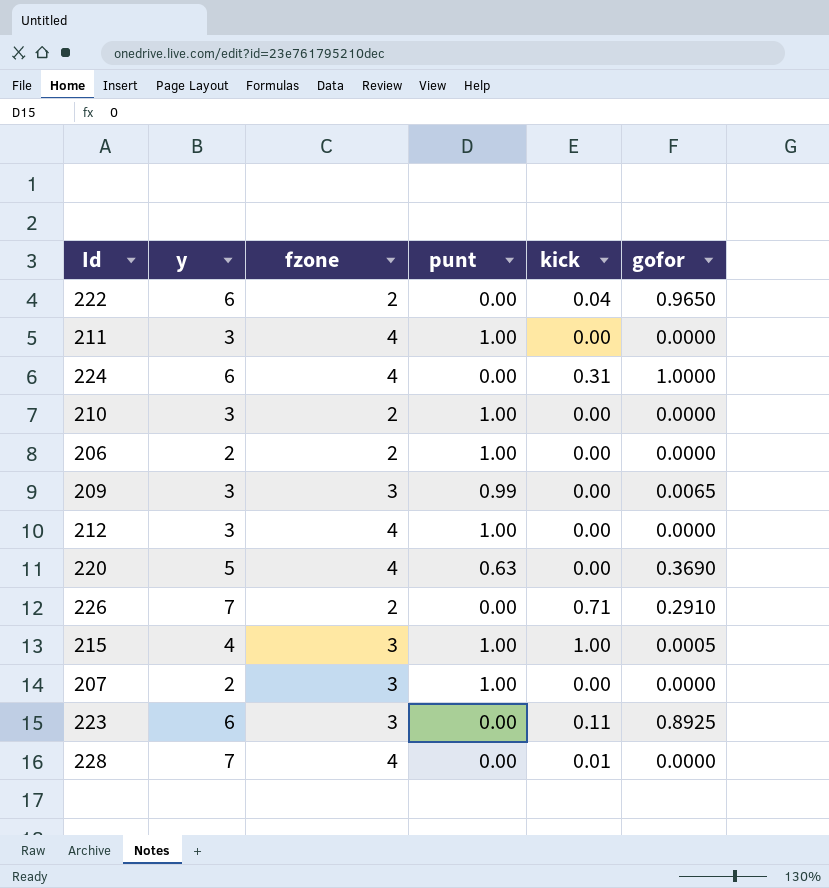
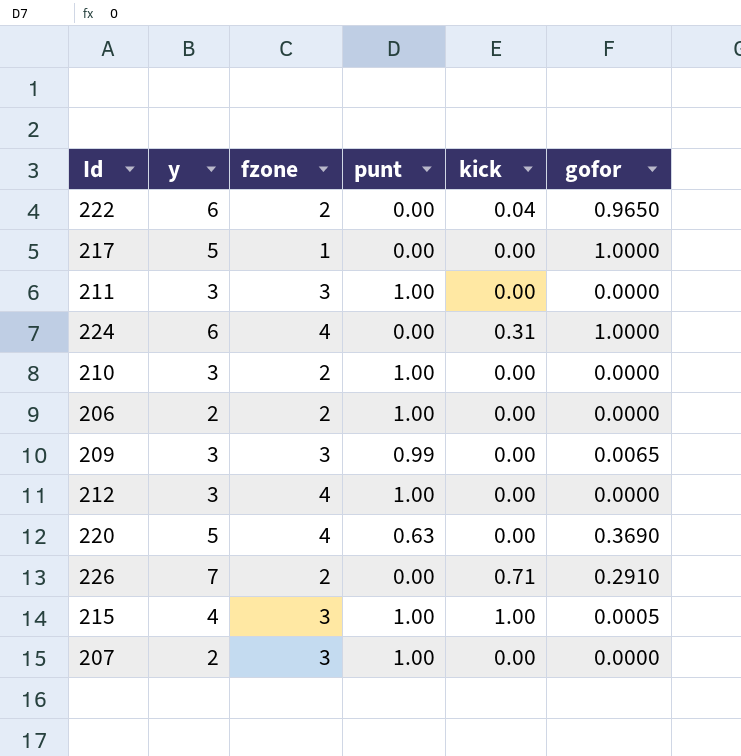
row 223: 6 | 3 | 0.00 | 0.11 | 0.8925 -> none
row 228: 7 | 4 | 0.00 | 0.01 | 0.0000 -> none
row 217: none -> 5 | 1 | 0.00 | 0.00 | 1.0000
211 | fzone: 4 -> 3

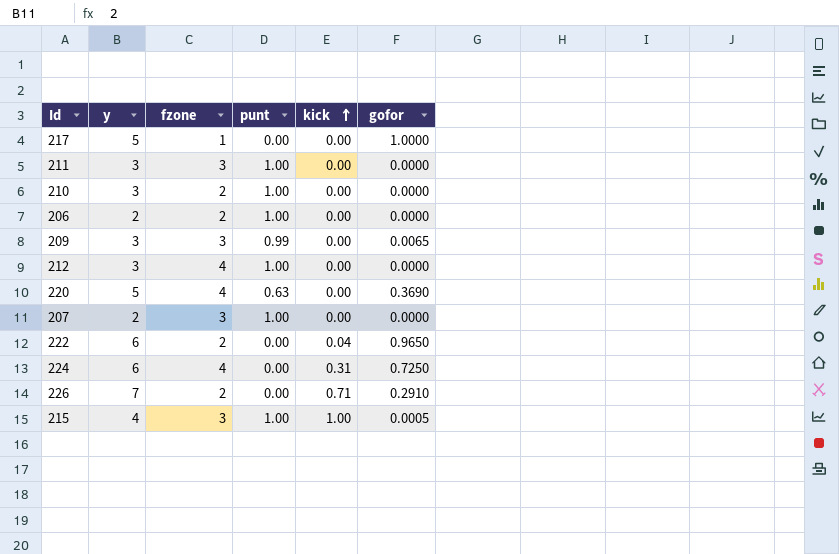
row order: none -> kick ascending
224 | gofor: 1.0000 -> 0.7250

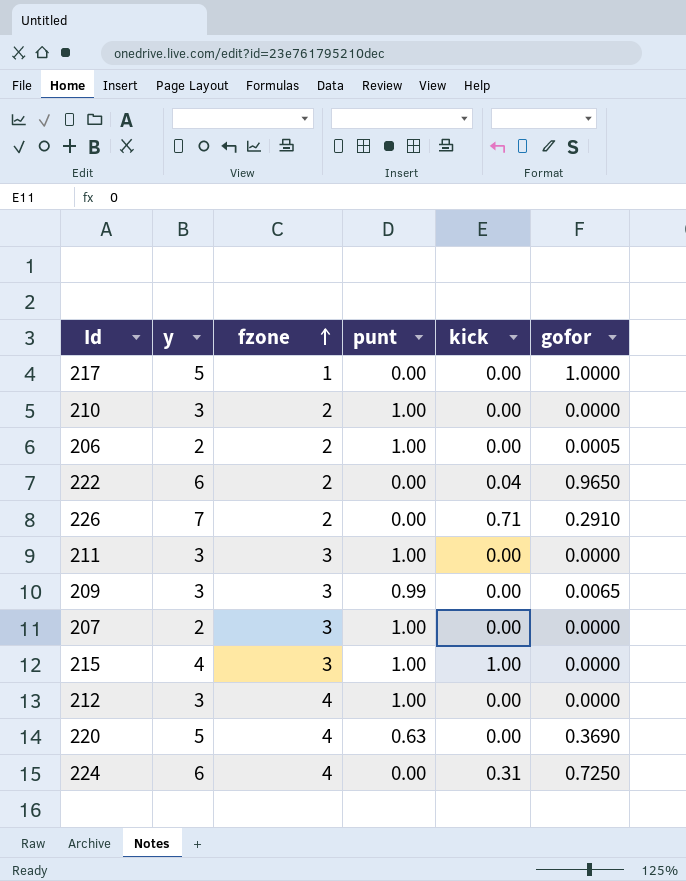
row order: kick ascending -> fzone ascending
206 | gofor: 0.0000 -> 0.0005
215 | gofor: 0.0005 -> 0.0000

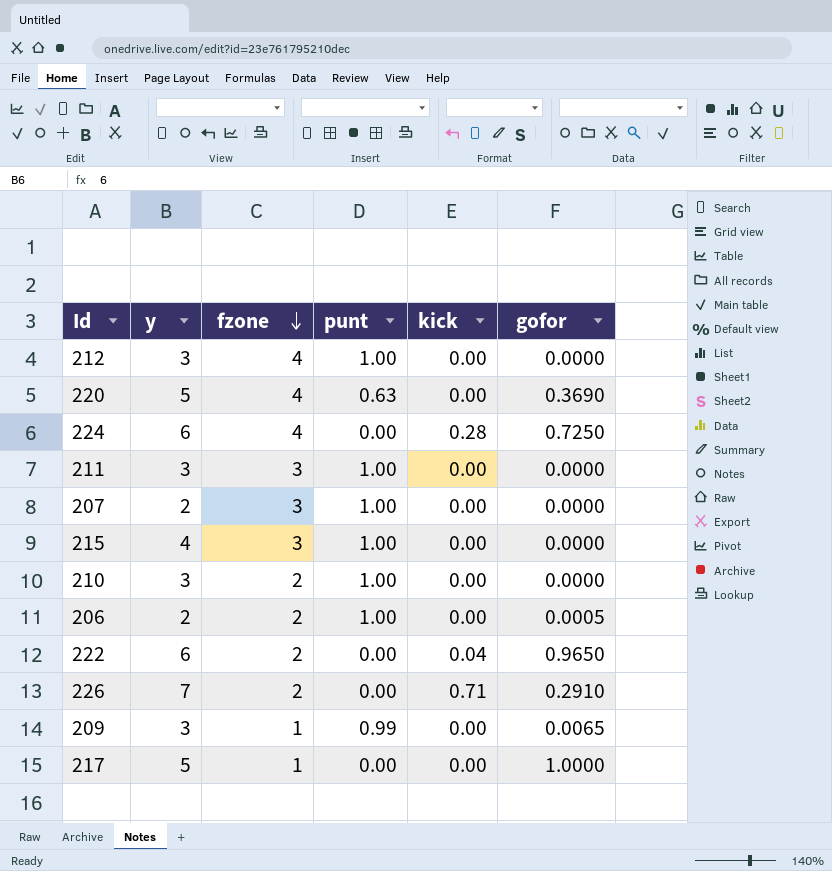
row order: fzone ascending -> fzone descending
224 | kick: 0.31 -> 0.28
215 | kick: 1.00 -> 0.00
209 | fzone: 3 -> 1

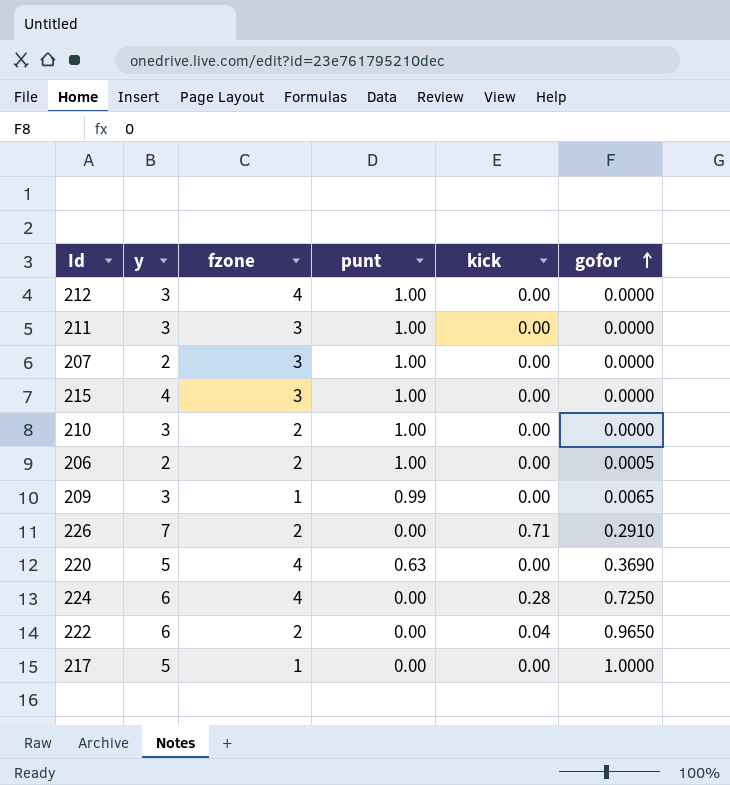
row order: fzone descending -> gofor ascending

